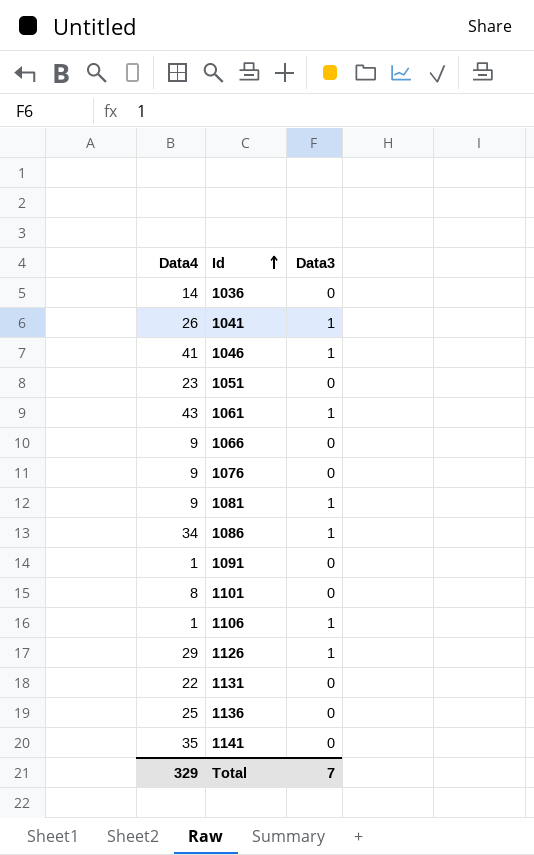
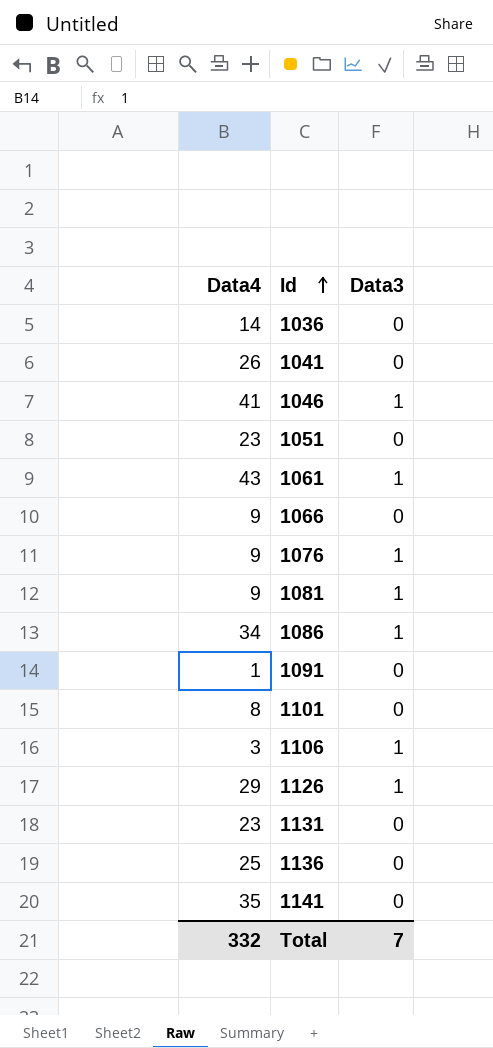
1041 | Data3: 1 -> 0
1076 | Data3: 0 -> 1
1106 | Data4: 1 -> 3
1131 | Data4: 22 -> 23
Total | Data4: 329 -> 332

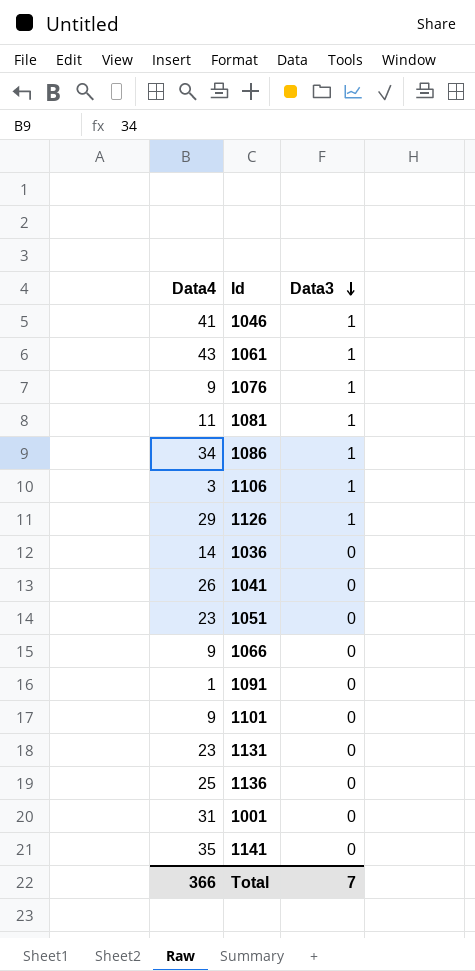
row order: Id ascending -> Data3 descending
1081 | Data4: 9 -> 11
1101 | Data4: 8 -> 9
row 1001: none -> 31 | 0
Total | Data4: 332 -> 366

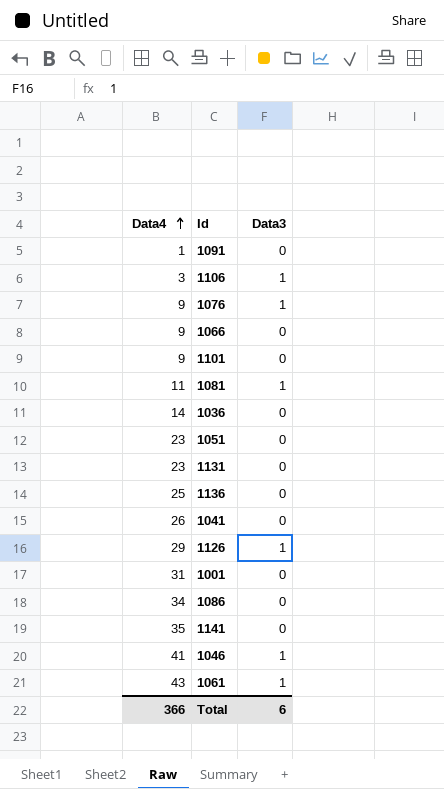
row order: Data3 descending -> Data4 ascending
1086 | Data3: 1 -> 0
Total | Data3: 7 -> 6

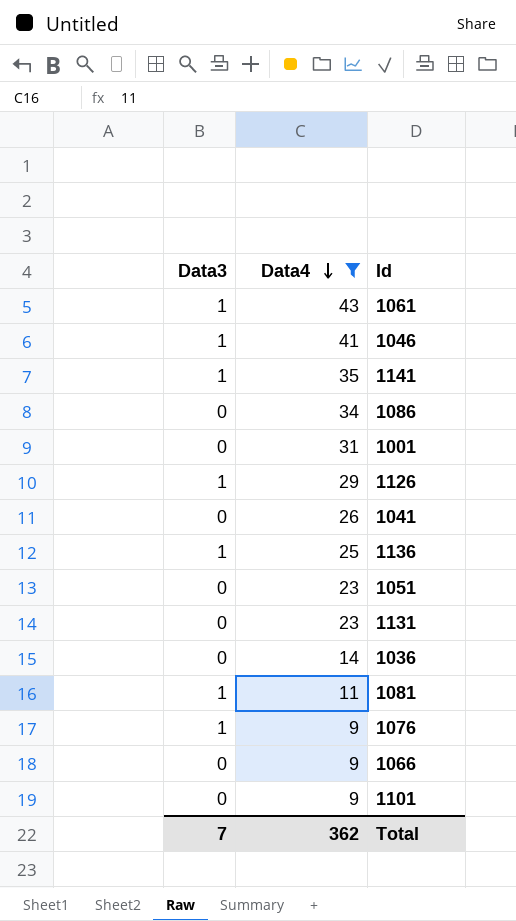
filter: none -> Data4 >= 9
row order: Data4 ascending -> Data4 descending
column Data3 | position: 3 -> 1
1141 | Data3: 0 -> 1
1136 | Data3: 0 -> 1
Total | Data3: 6 -> 7
Total | Data4: 366 -> 362

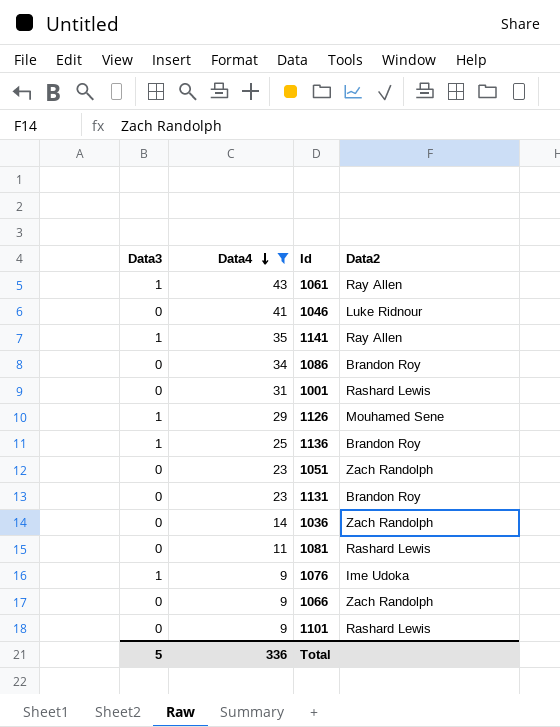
column Data2 | position: none -> 4
row 1041: 0 | 26 -> none
1046 | Data3: 1 -> 0
1081 | Data3: 1 -> 0
Total | Data3: 7 -> 5
Total | Data4: 362 -> 336

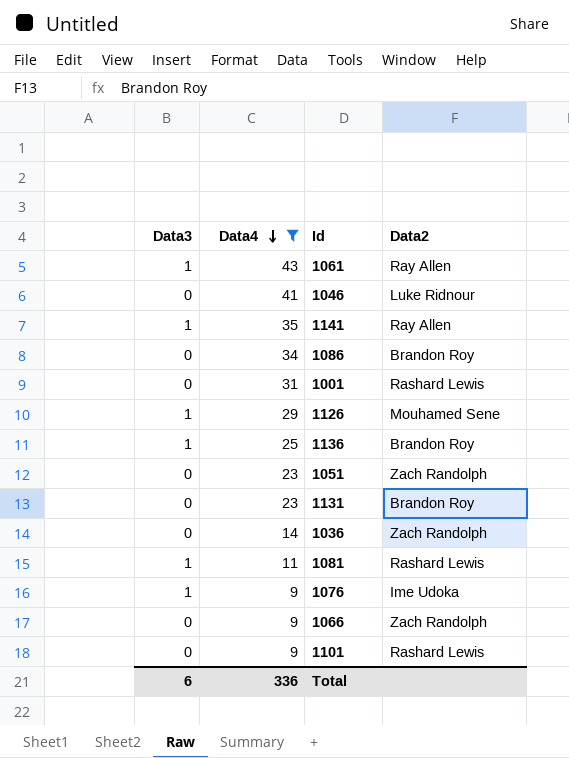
1081 | Data3: 0 -> 1
Total | Data3: 5 -> 6

